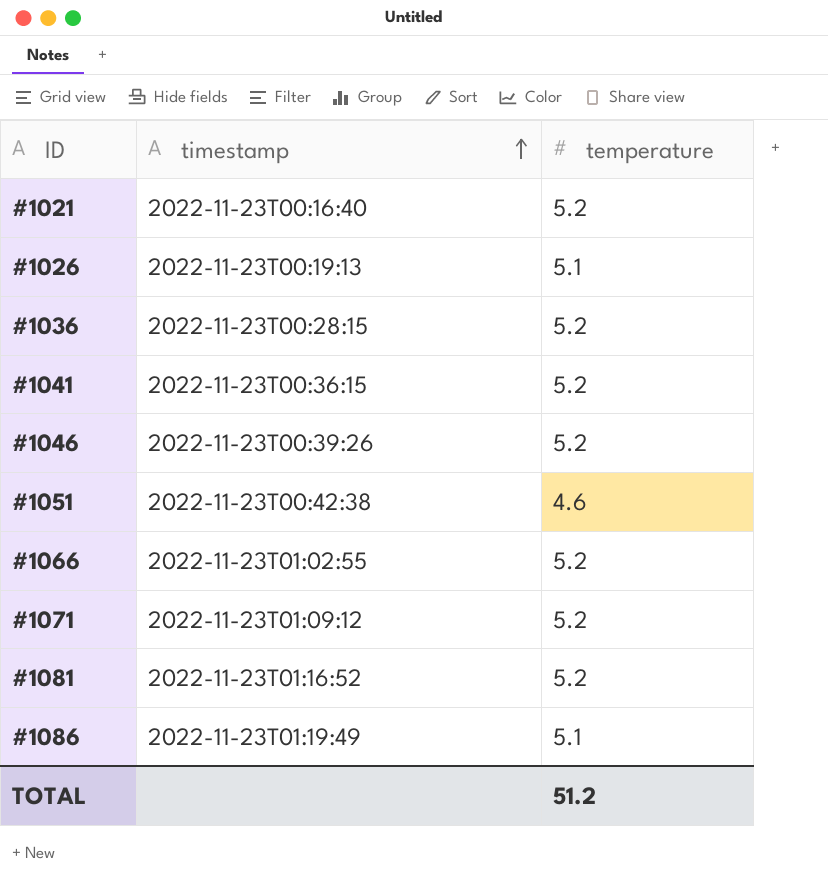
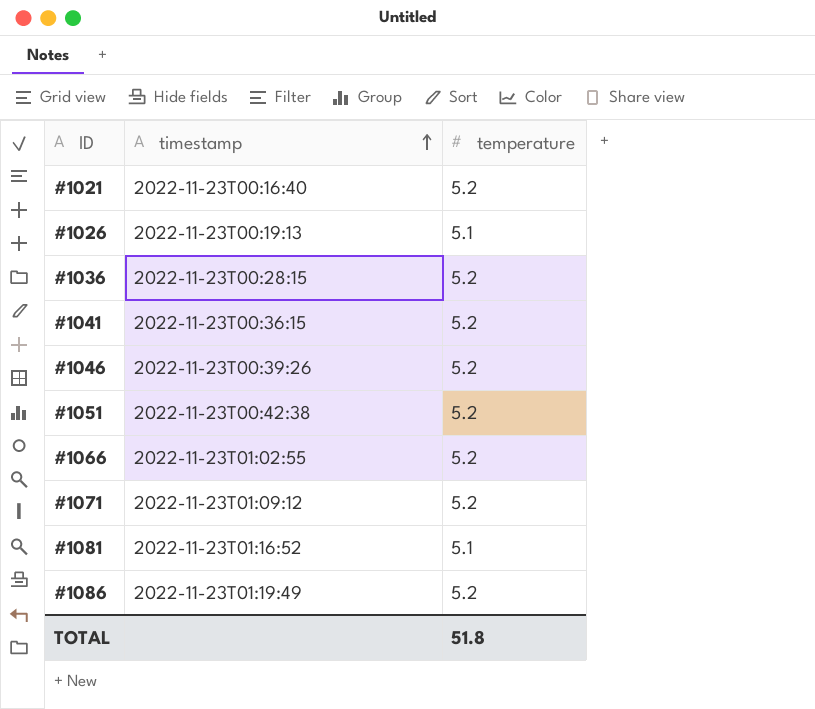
#1051 | temperature: 4.6 -> 5.2
#1081 | temperature: 5.2 -> 5.1
#1086 | temperature: 5.1 -> 5.2
TOTAL | temperature: 51.2 -> 51.8

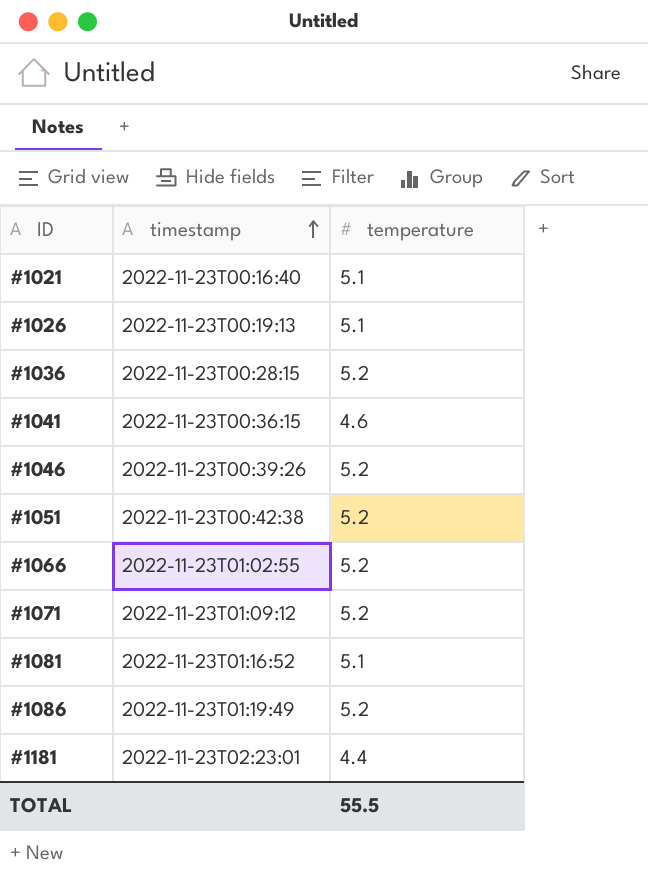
#1021 | temperature: 5.2 -> 5.1
#1041 | temperature: 5.2 -> 4.6
row #1181: none -> 2022-11-23T02:23:01 | 4.4
TOTAL | temperature: 51.8 -> 55.5

